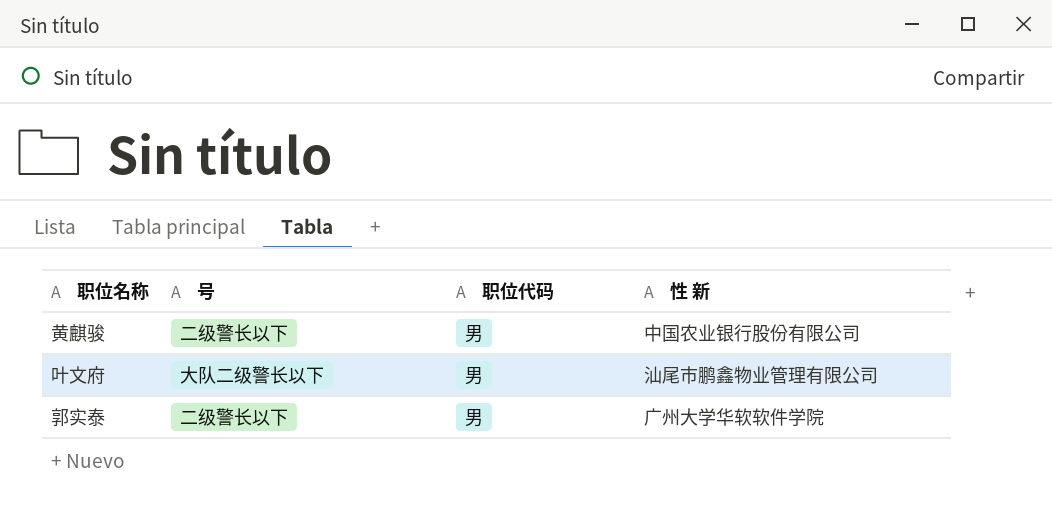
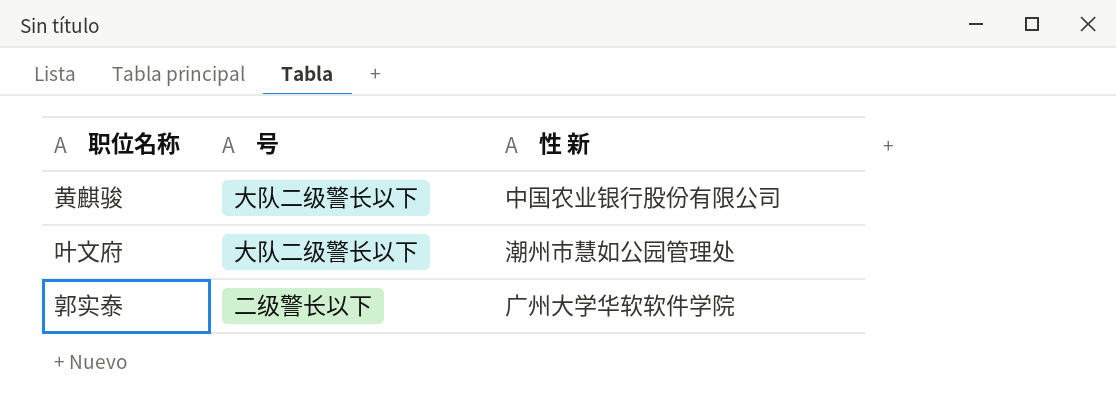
column 职位代码 | position: 3 -> none
黄麒骏 | 号: 二级警长以下 -> 大队二级警长以下
叶文府 | 性 新: 汕尾市鹏鑫物业管理有限公司 -> 潮州市慧如公园管理处

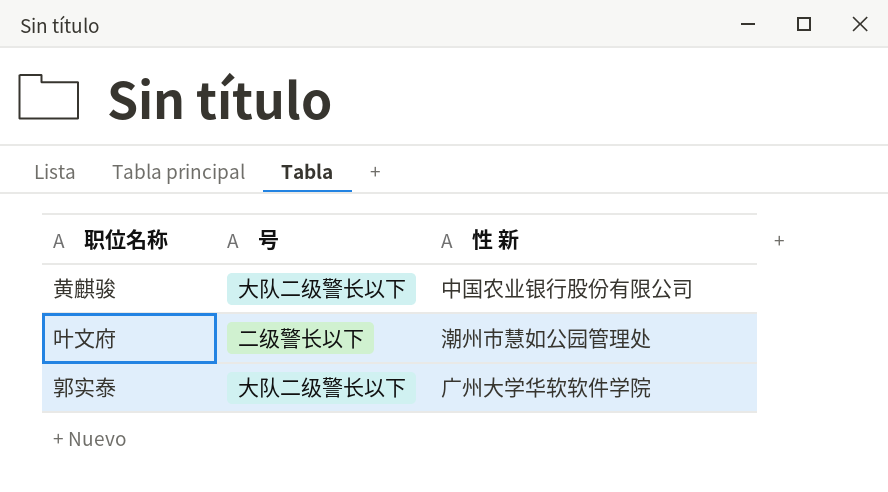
叶文府 | 号: 大队二级警长以下 -> 二级警长以下
郭实泰 | 号: 二级警长以下 -> 大队二级警长以下

